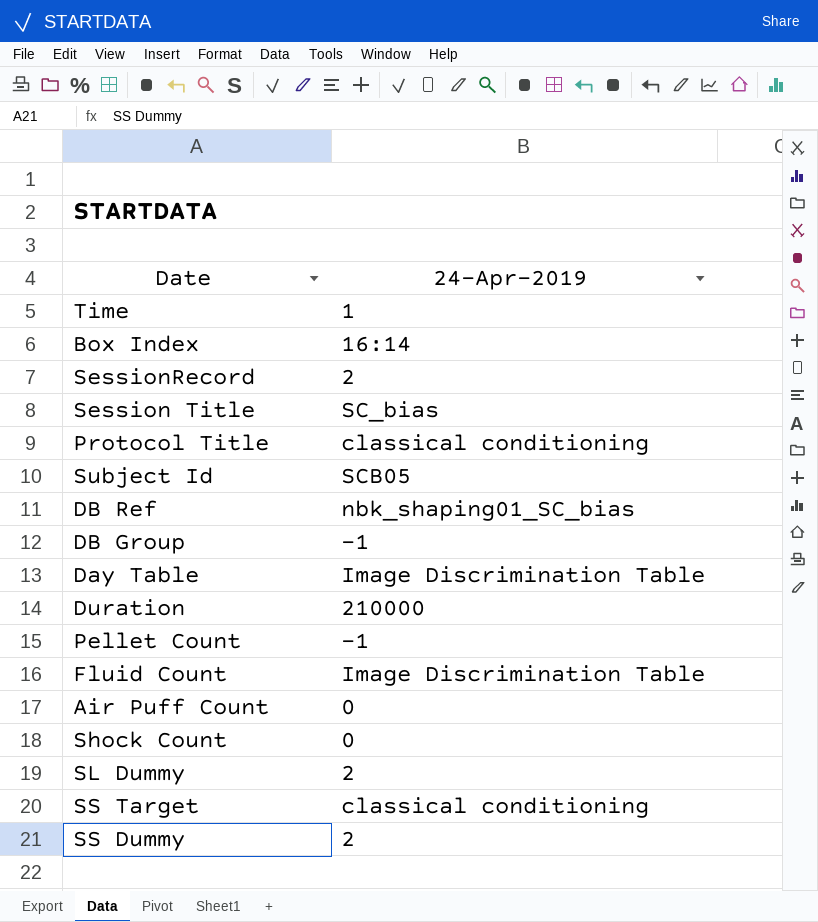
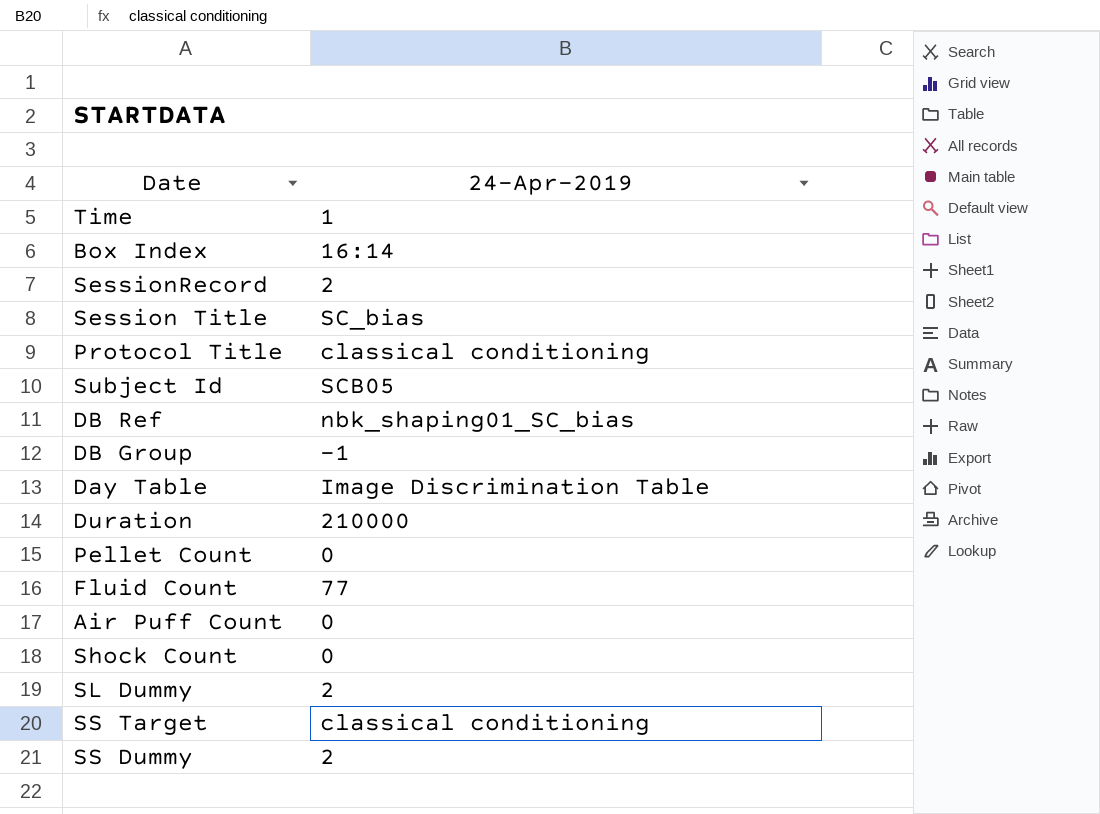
Pellet Count | 24-Apr-2019: -1 -> 0
Fluid Count | 24-Apr-2019: Image Discrimination Table -> 77

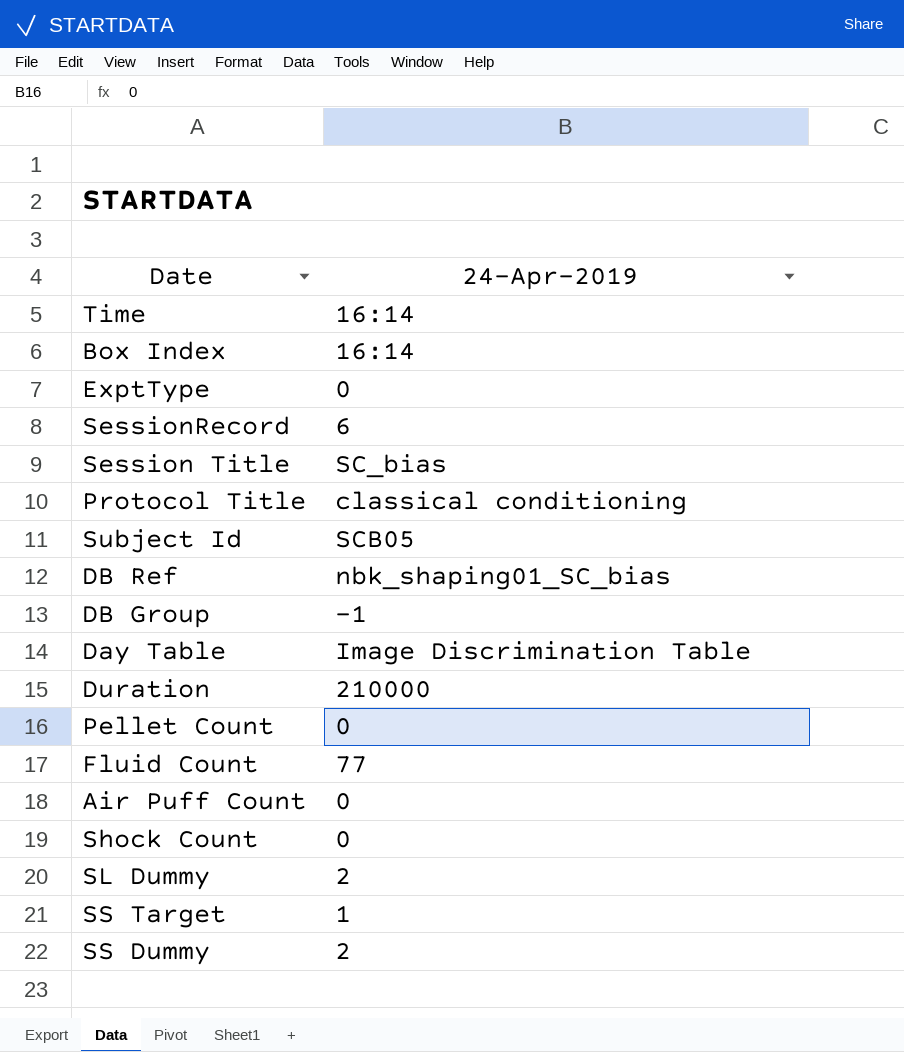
Time | 24-Apr-2019: 1 -> 16:14
row ExptType: none -> 0
SessionRecord | 24-Apr-2019: 2 -> 6
SS Target | 24-Apr-2019: classical conditioning -> 1

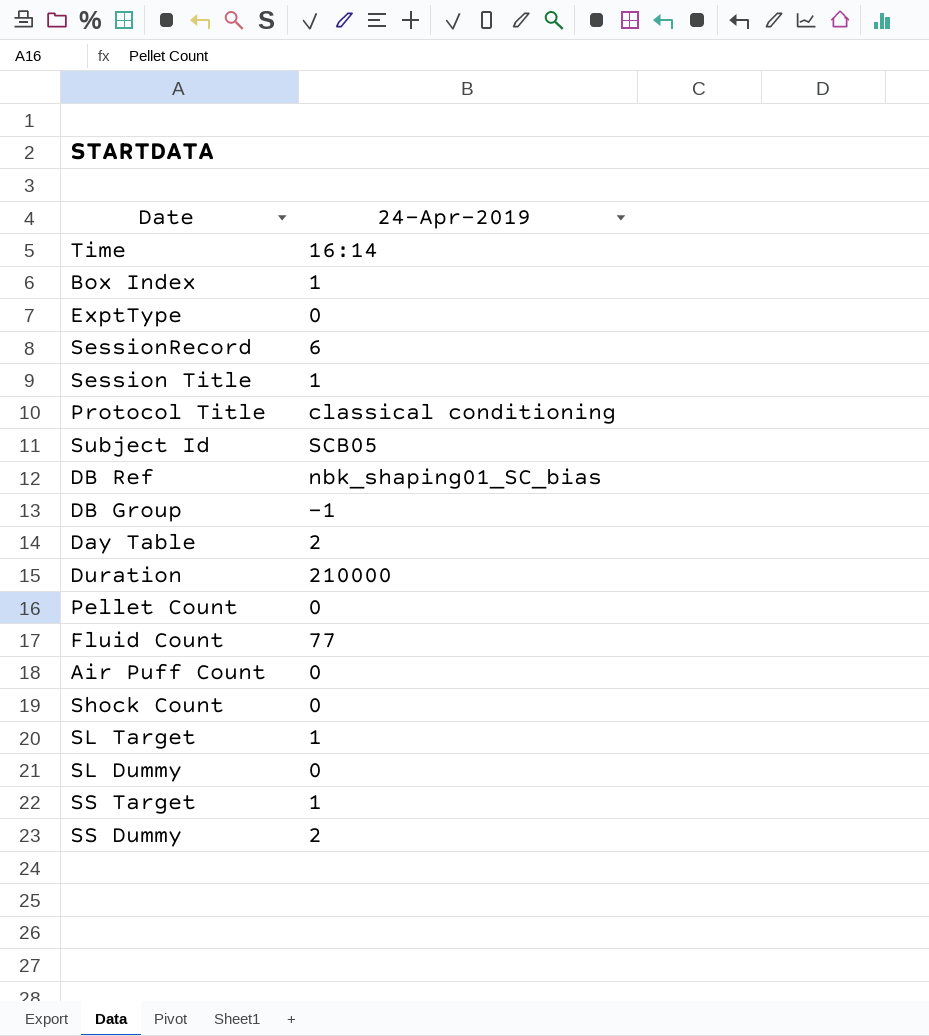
Box Index | 24-Apr-2019: 16:14 -> 1
Session Title | 24-Apr-2019: SC_bias -> 1
Day Table | 24-Apr-2019: Image Discrimination Table -> 2
row SL Target: none -> 1
SL Dummy | 24-Apr-2019: 2 -> 0

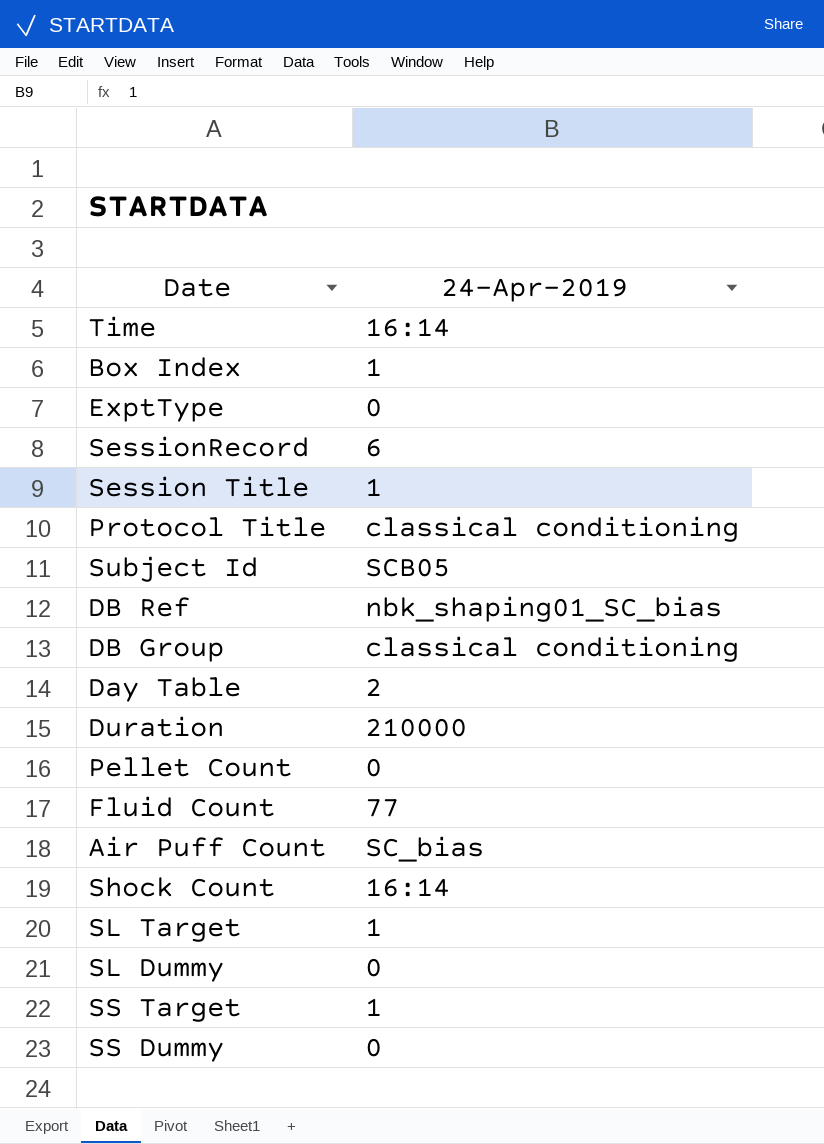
DB Group | 24-Apr-2019: -1 -> classical conditioning
Air Puff Count | 24-Apr-2019: 0 -> SC_bias
Shock Count | 24-Apr-2019: 0 -> 16:14
SS Dummy | 24-Apr-2019: 2 -> 0

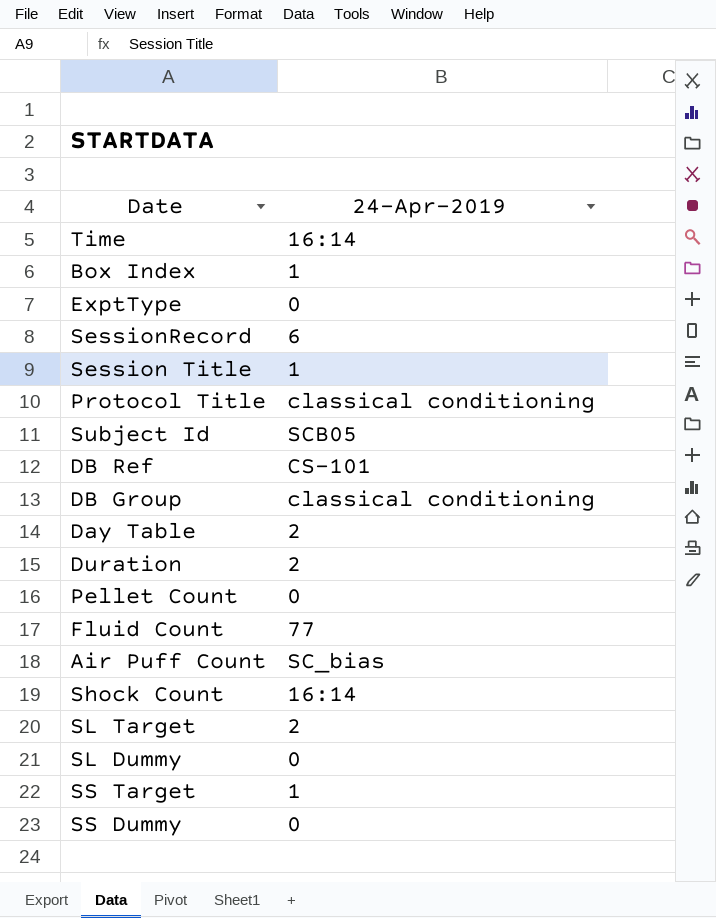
DB Ref | 24-Apr-2019: nbk_shaping01_SC_bias -> CS-101
Duration | 24-Apr-2019: 210000 -> 2
SL Target | 24-Apr-2019: 1 -> 2

